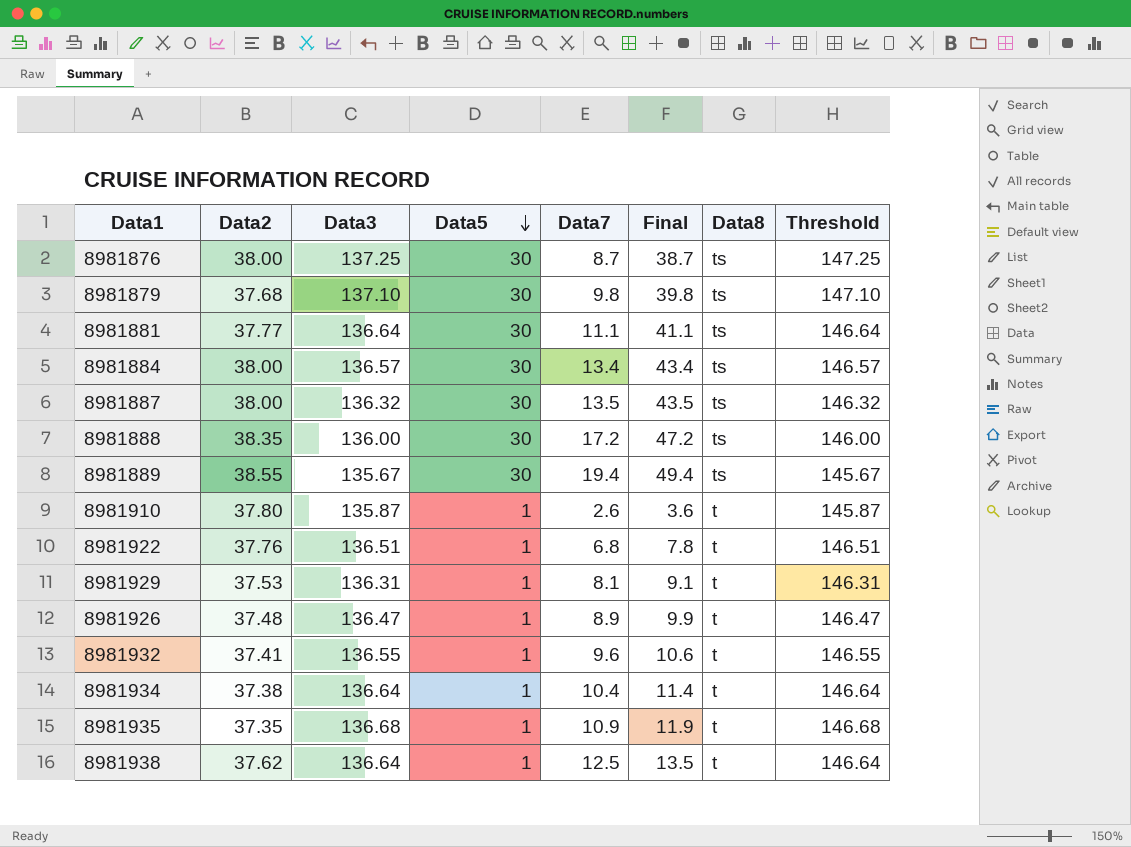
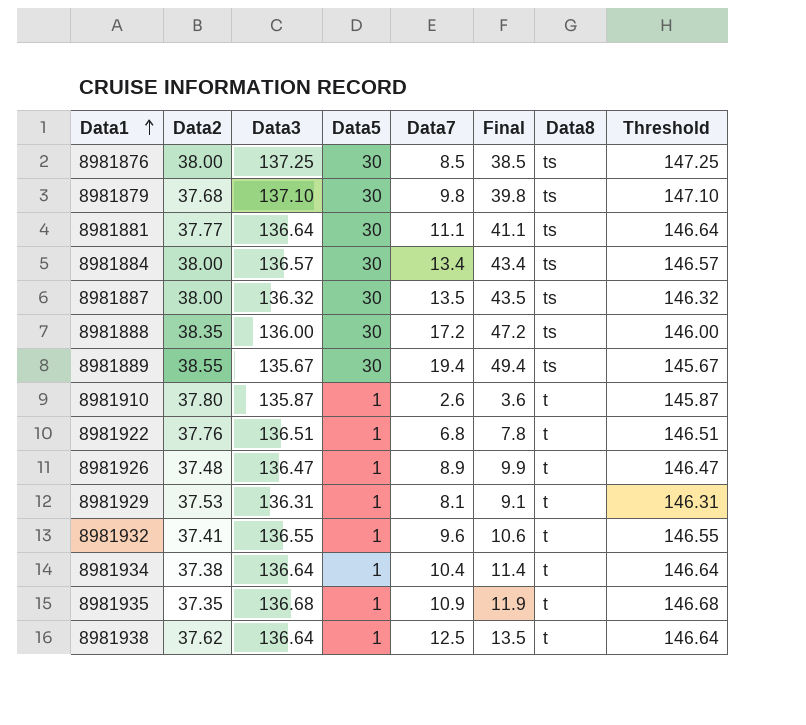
row order: Data5 descending -> Data1 ascending
8981876 | Data7: 8.7 -> 8.5
8981876 | Final: 38.7 -> 38.5

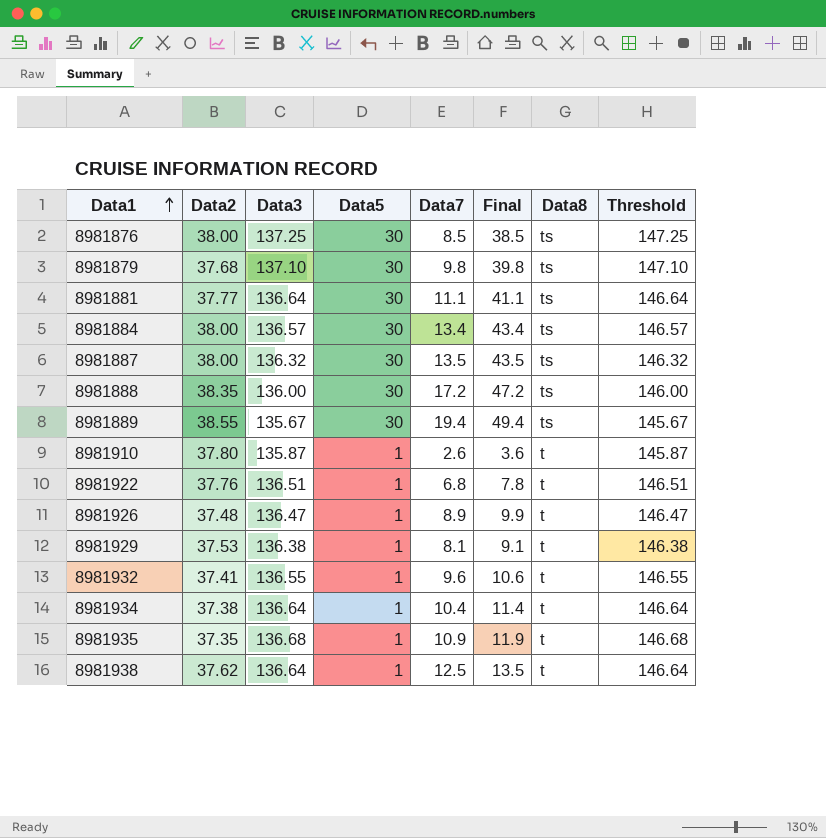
8981929 | Data3: 136.31 -> 136.38
8981929 | Threshold: 146.31 -> 146.38

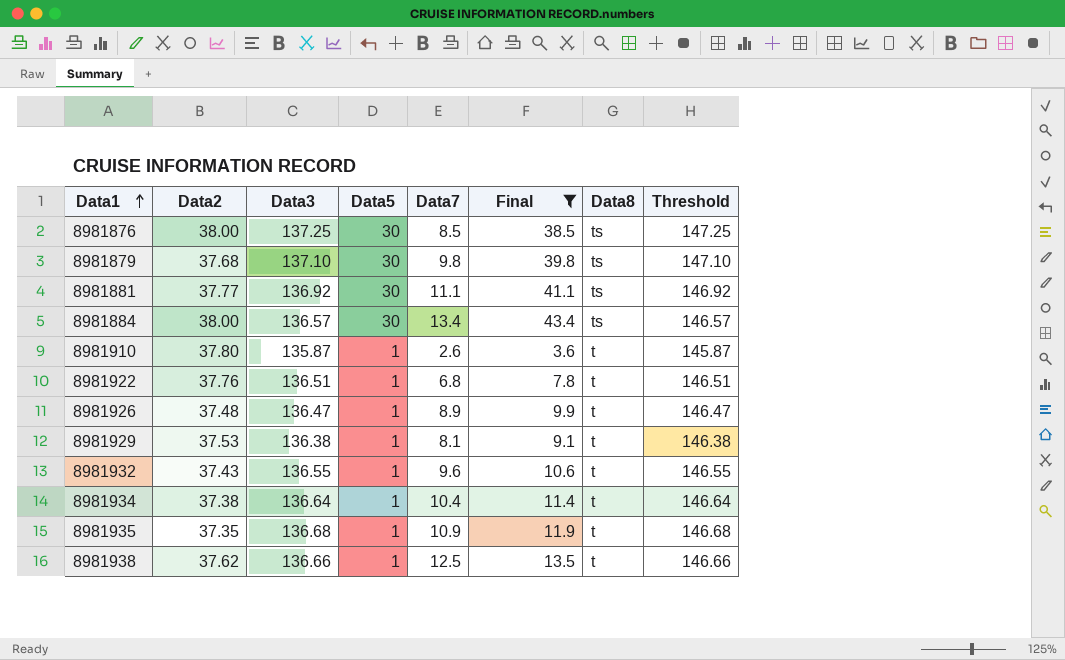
filter: none -> Final <= 43.4
8981881 | Data3: 136.64 -> 136.92
8981881 | Threshold: 146.64 -> 146.92
8981932 | Data2: 37.41 -> 37.43
8981938 | Data3: 136.64 -> 136.66
8981938 | Threshold: 146.64 -> 146.66

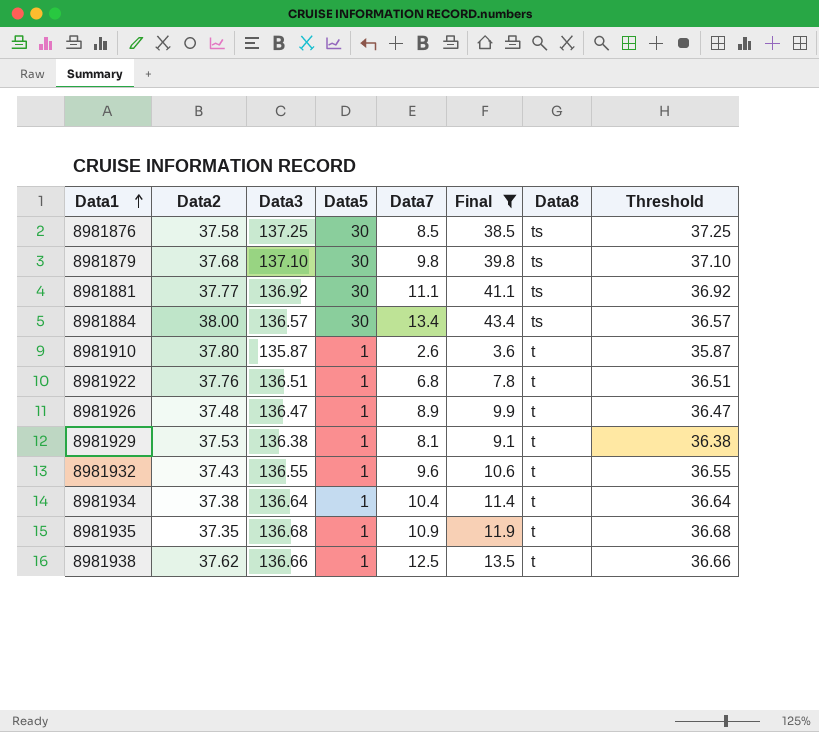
column Threshold | formula: [Data3] + 10 -> [Data3] - 100
8981876 | Data2: 38.00 -> 37.58

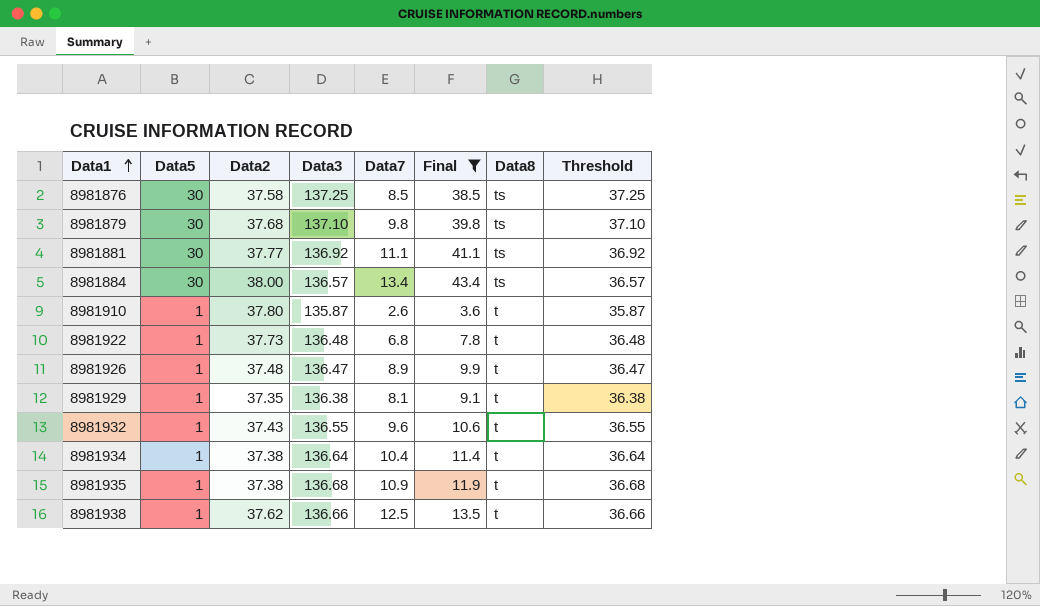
column Data5 | position: 4 -> 2
8981922 | Data2: 37.76 -> 37.73
8981922 | Data3: 136.51 -> 136.48
8981922 | Threshold: 36.51 -> 36.48
8981929 | Data2: 37.53 -> 37.35
8981935 | Data2: 37.35 -> 37.38

